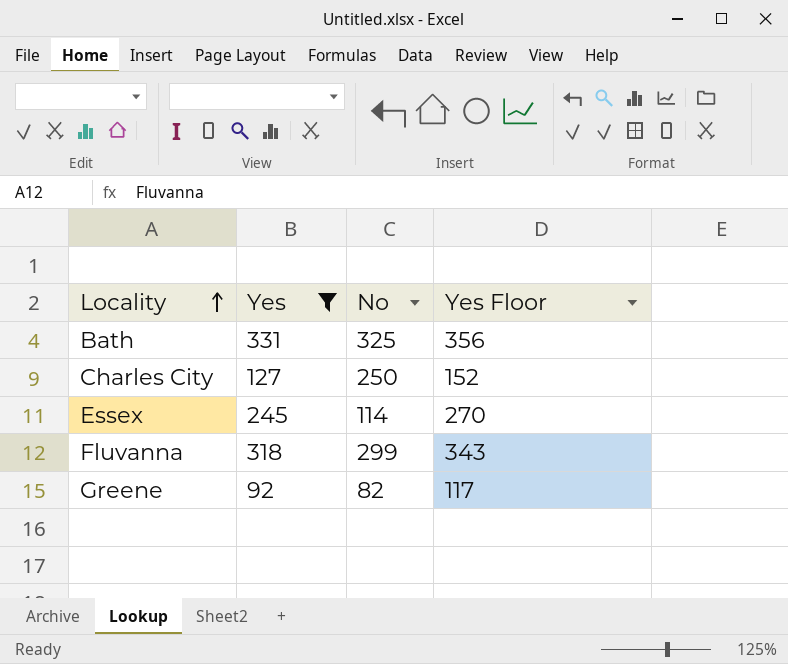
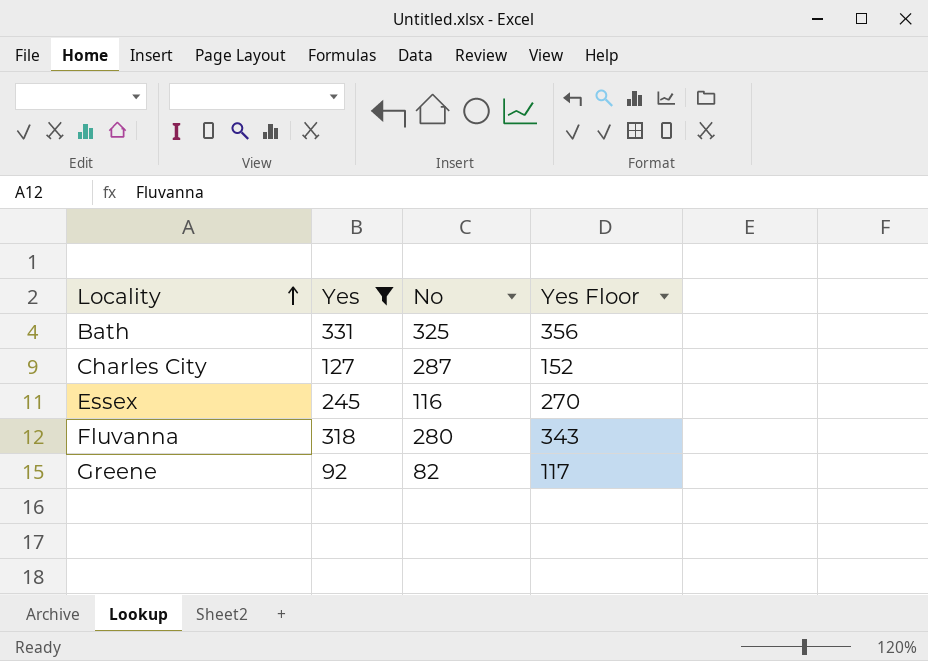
Charles City | No: 250 -> 287
Essex | No: 114 -> 116
Fluvanna | No: 299 -> 280

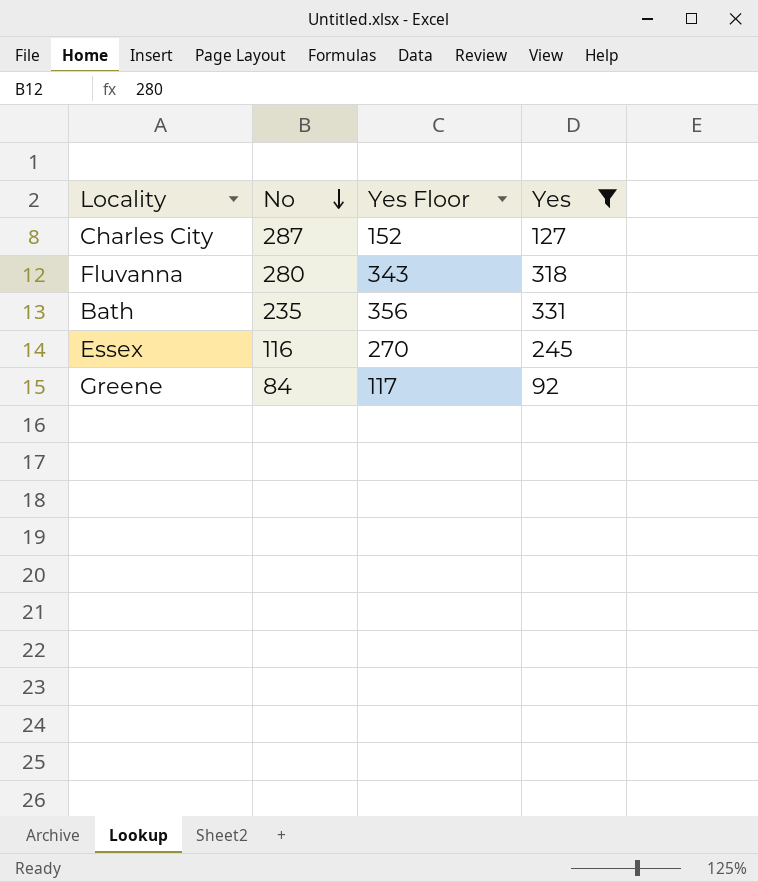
row order: Locality ascending -> No descending
column Yes | position: 2 -> 4
Bath | No: 325 -> 235
Greene | No: 82 -> 84

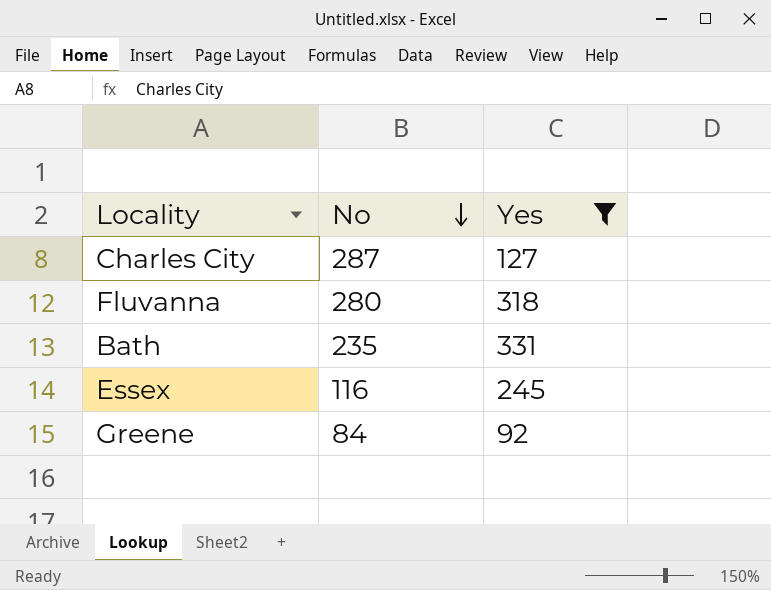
column Yes Floor | formula: [Yes] + 25 -> none

